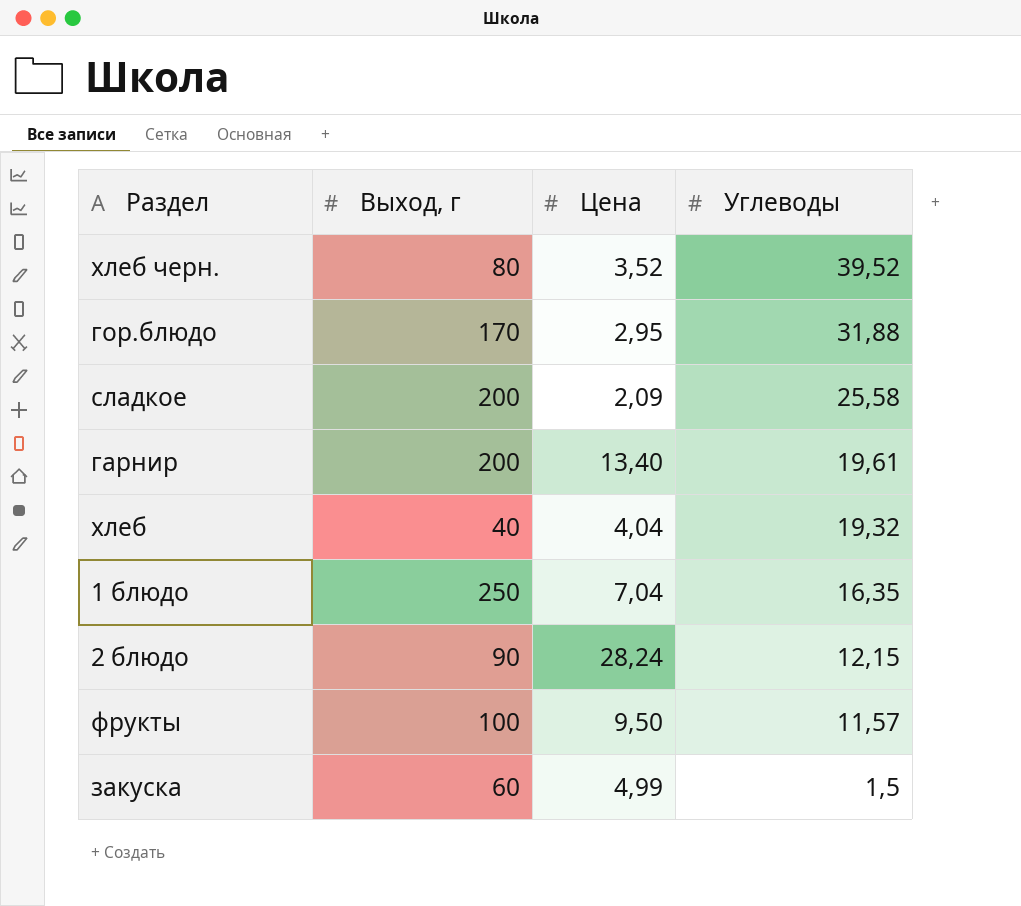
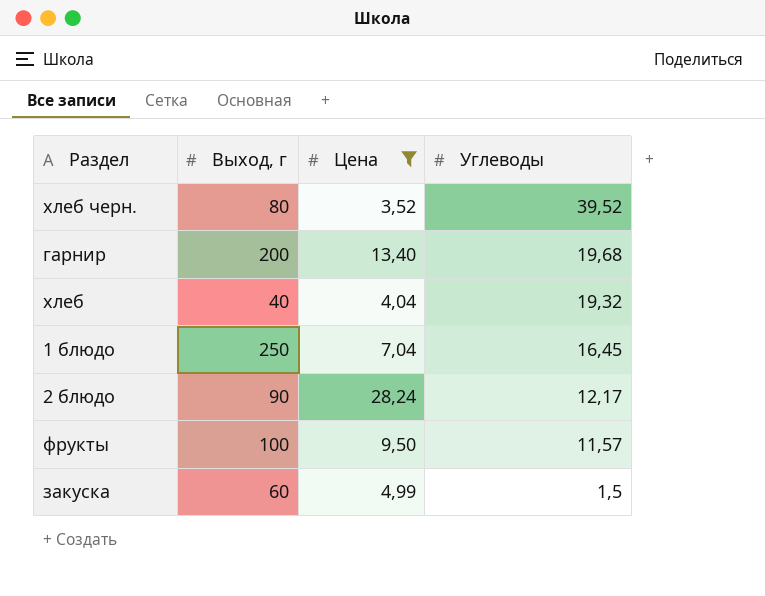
filter: none -> Цена >= 3,52
гарнир | Углеводы: 19,61 -> 19,68
1 блюдо | Углеводы: 16,35 -> 16,45
2 блюдо | Углеводы: 12,15 -> 12,17

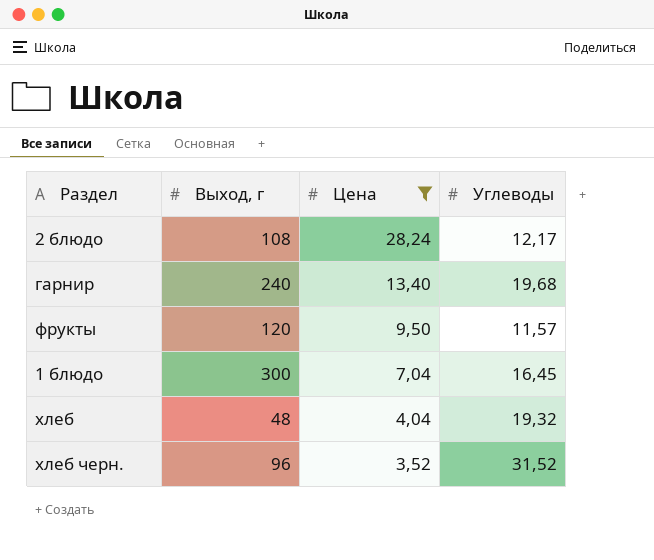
row order: Углеводы descending -> Цена descending
row закуска: 60 | 4,99 | 1,5 -> none
2 блюдо | Выход, г: 90 -> 108
гарнир | Выход, г: 200 -> 240
фрукты | Выход, г: 100 -> 120
1 блюдо | Выход, г: 250 -> 300
хлеб | Выход, г: 40 -> 48
хлеб черн. | Выход, г: 80 -> 96
хлеб черн. | Углеводы: 39,52 -> 31,52

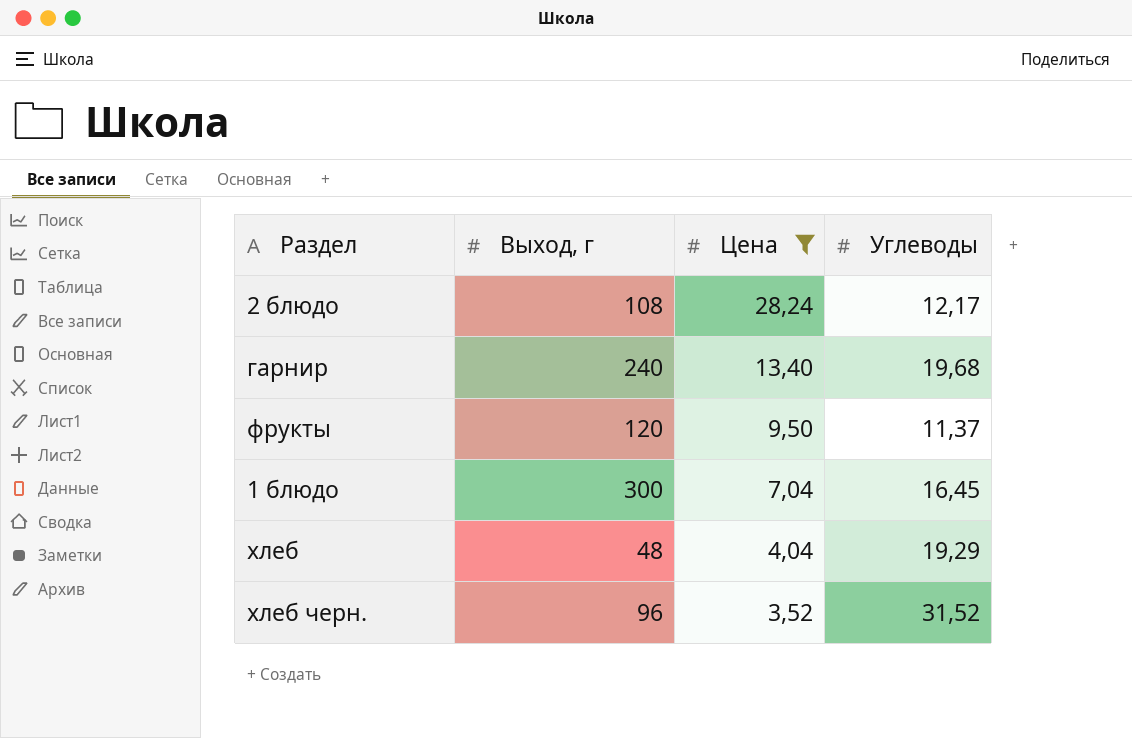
фрукты | Углеводы: 11,57 -> 11,37
хлеб | Углеводы: 19,32 -> 19,29

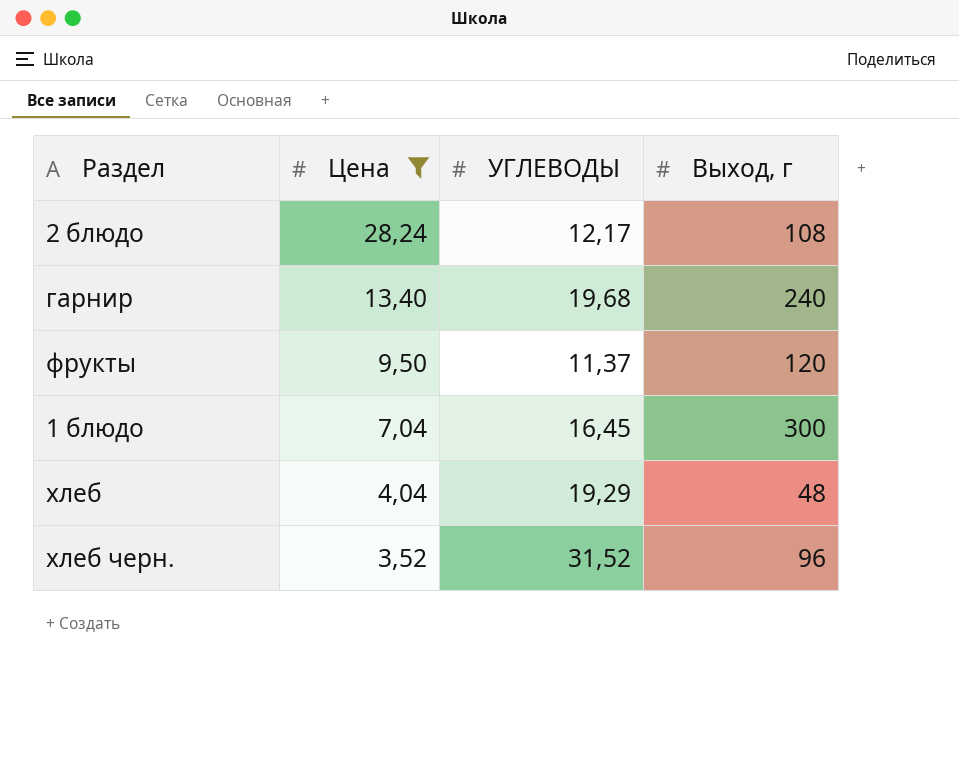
column name: Углеводы -> УГЛЕВОДЫ
column Выход, г | position: 2 -> 4

